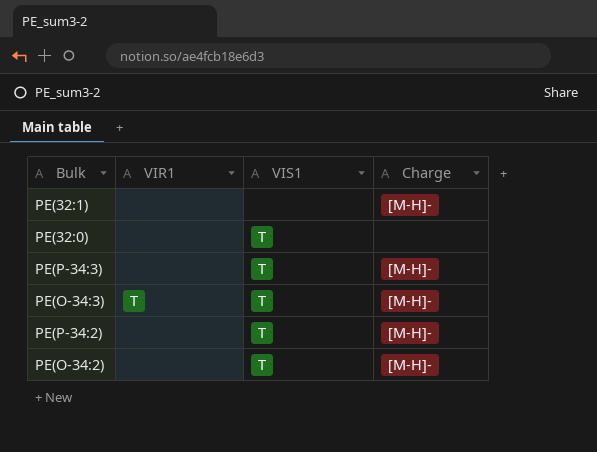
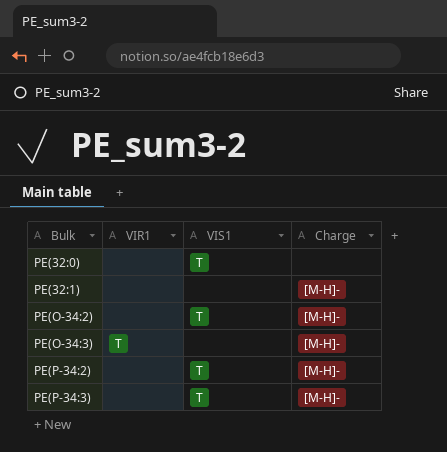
row order: none -> Bulk ascending
PE(O-34:3) | VIS1: T -> none

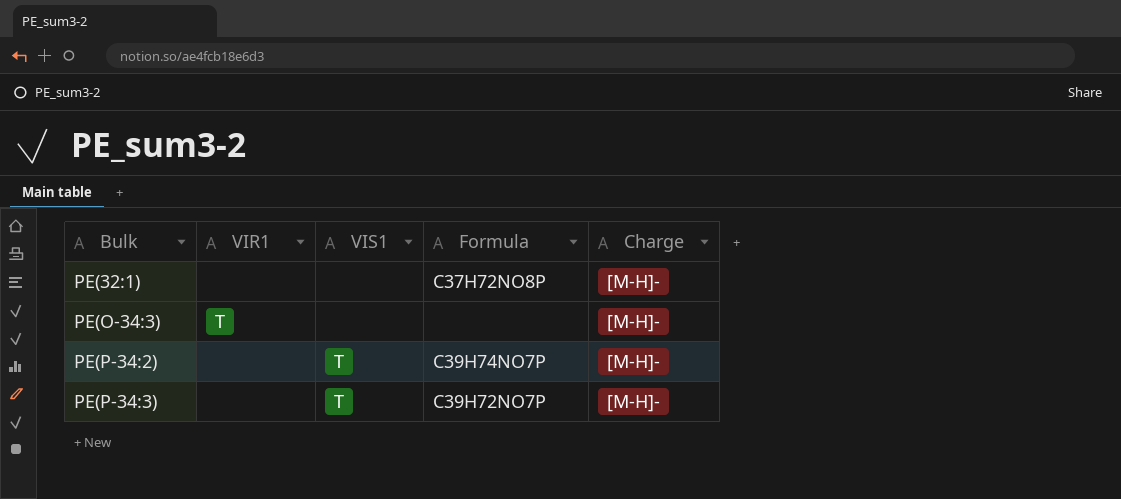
column Formula | position: none -> 4
row PE(32:0): none | T | none -> none
row PE(O-34:2): none | T | [M-H]- -> none

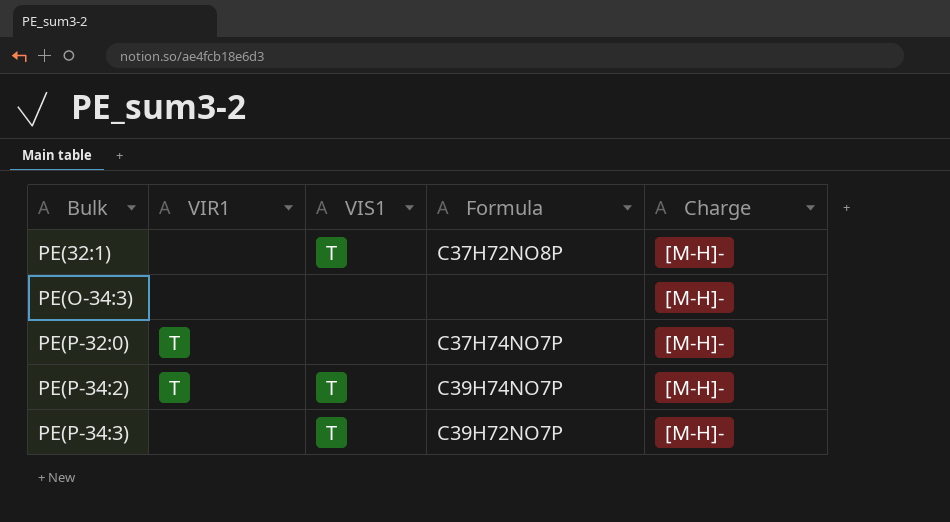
PE(32:1) | VIS1: none -> T
PE(O-34:3) | VIR1: T -> none
row PE(P-32:0): none -> T | none | C37H74NO7P | [M-H]-
PE(P-34:2) | VIR1: none -> T

